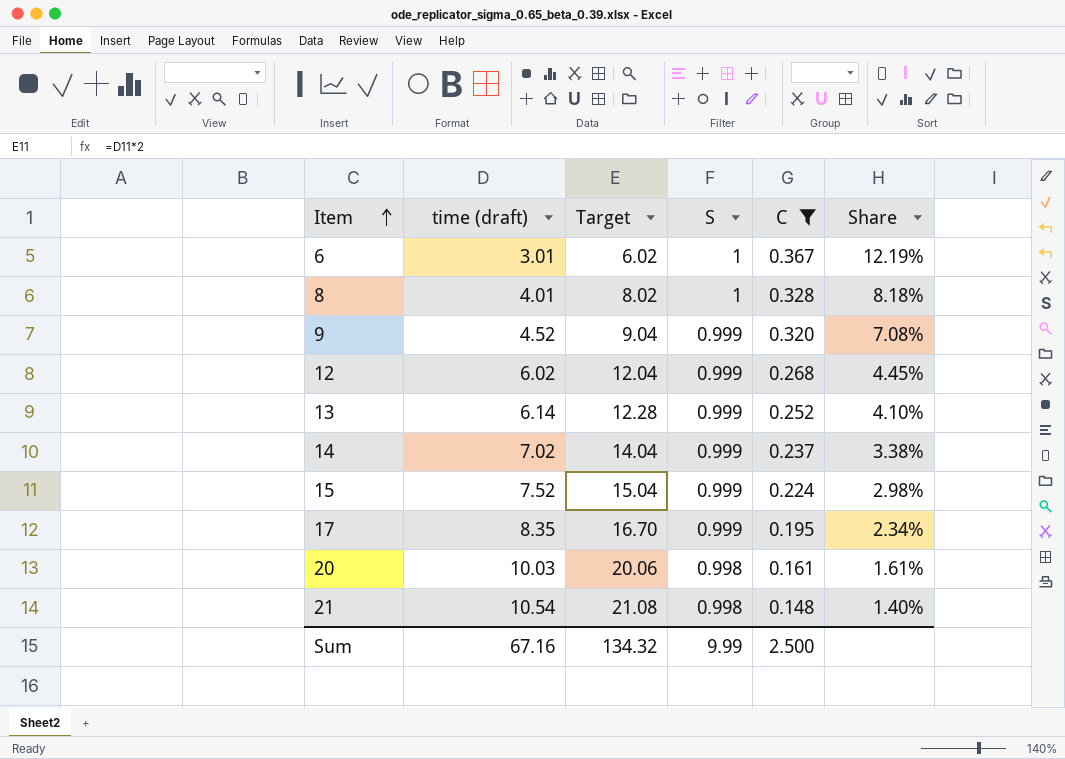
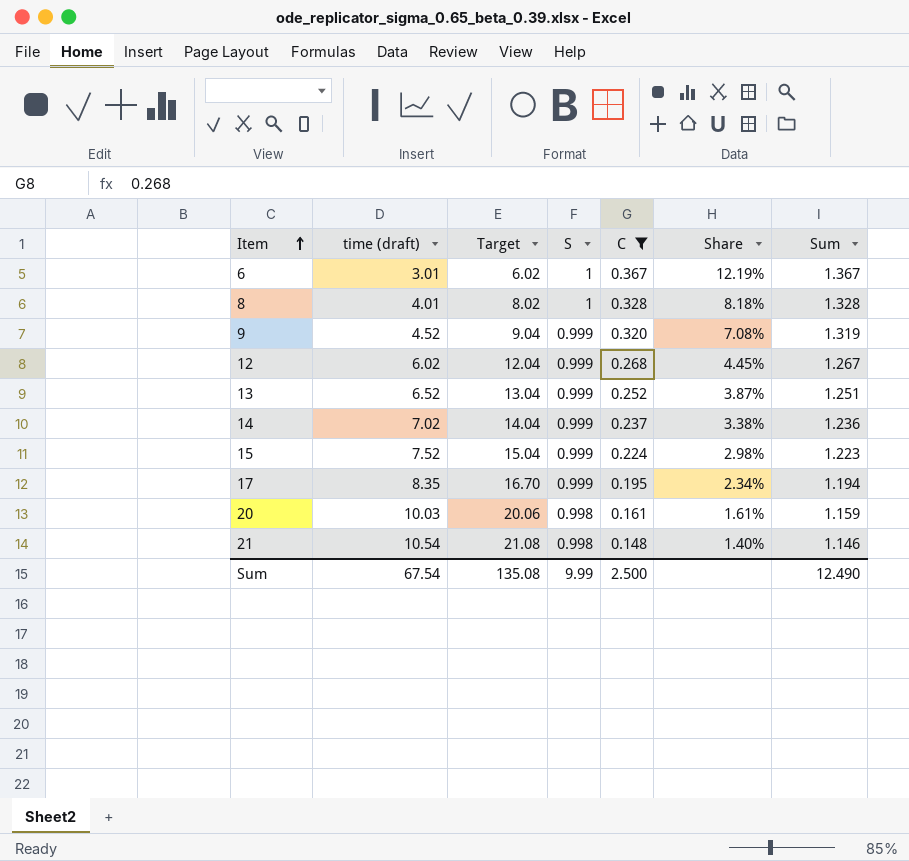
column Sum | formula: none -> [S] + [C]
13 | time (draft): 6.14 -> 6.52
13 | Target: 12.28 -> 13.04
13 | Share: 4.10% -> 3.87%
Sum | time (draft): 67.16 -> 67.54
Sum | Target: 134.32 -> 135.08

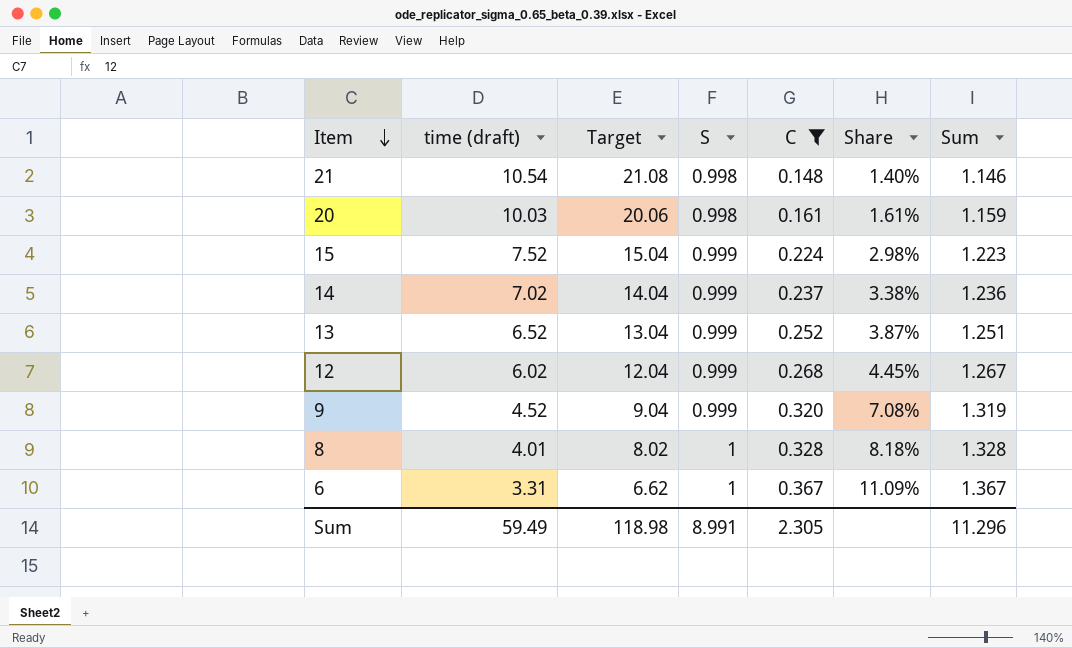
row order: Item ascending -> Item descending
row 17: 8.35 | 16.70 | 0.999 | 0.195 | 2.34% | 1.194 -> none
6 | time (draft): 3.01 -> 3.31
6 | Target: 6.02 -> 6.62
6 | Share: 12.19% -> 11.09%
Sum | time (draft): 67.54 -> 59.49
Sum | Target: 135.08 -> 118.98
Sum | S: 9.99 -> 8.991
Sum | C: 2.500 -> 2.305
Sum | Sum: 12.490 -> 11.296

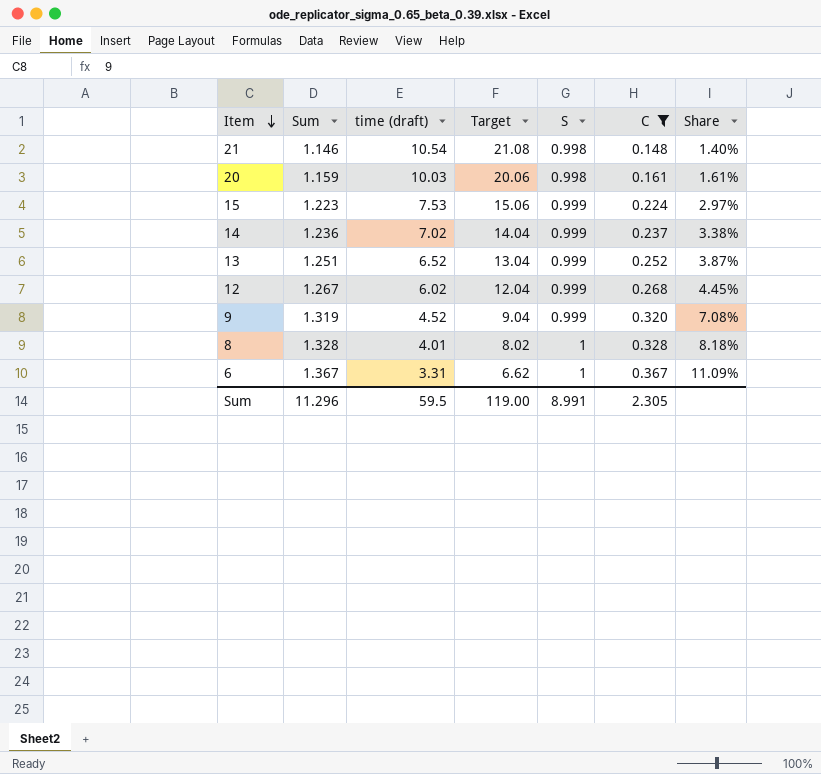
column Sum | position: 7 -> 2
15 | time (draft): 7.52 -> 7.53
15 | Target: 15.04 -> 15.06
15 | Share: 2.98% -> 2.97%
Sum | time (draft): 59.49 -> 59.5
Sum | Target: 118.98 -> 119.00

